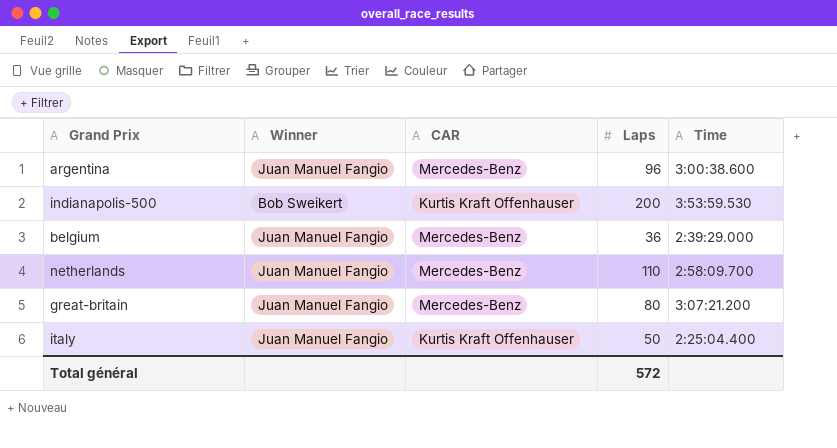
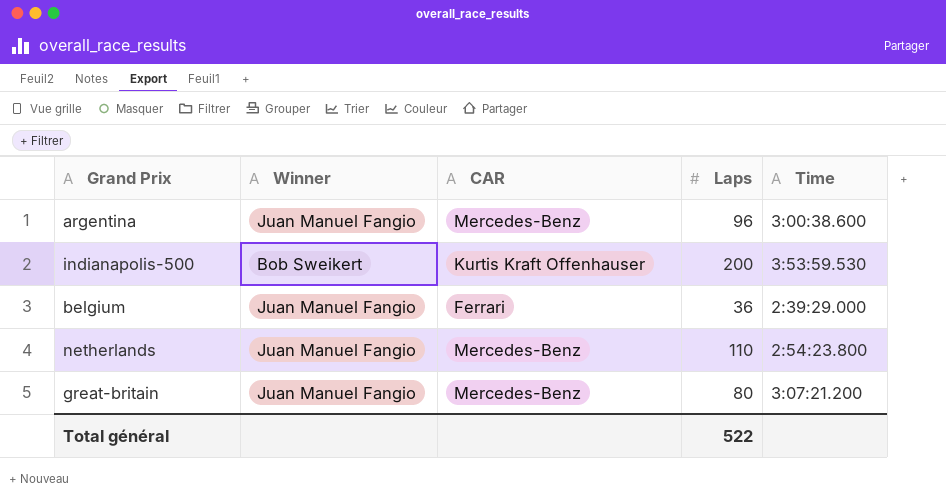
row italy: Juan Manuel Fangio | Kurtis Kraft Offenhauser | 50 | 2:25:04.400 -> none
belgium | CAR: Mercedes-Benz -> Ferrari
netherlands | Time: 2:58:09.700 -> 2:54:23.800
Total général | Laps: 572 -> 522

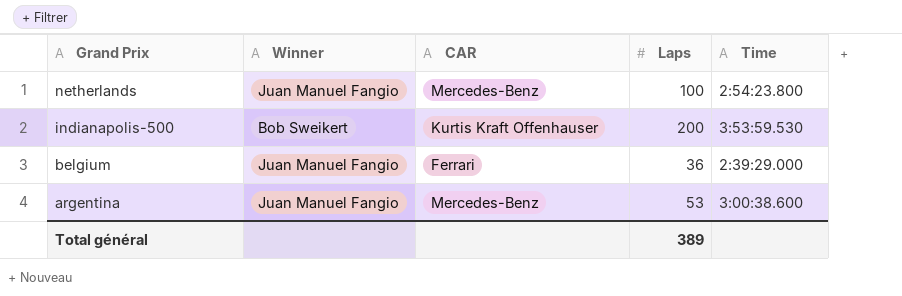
row order: none -> Grand Prix descending
row great-britain: Juan Manuel Fangio | Mercedes-Benz | 80 | 3:07:21.200 -> none
netherlands | Laps: 110 -> 100
argentina | Laps: 96 -> 53
Total général | Laps: 522 -> 389

